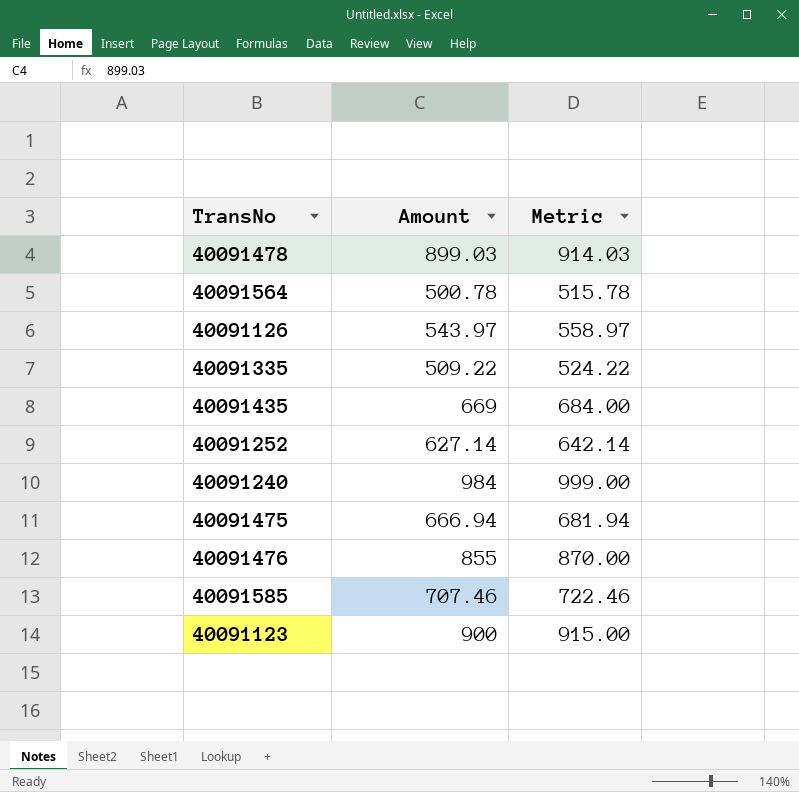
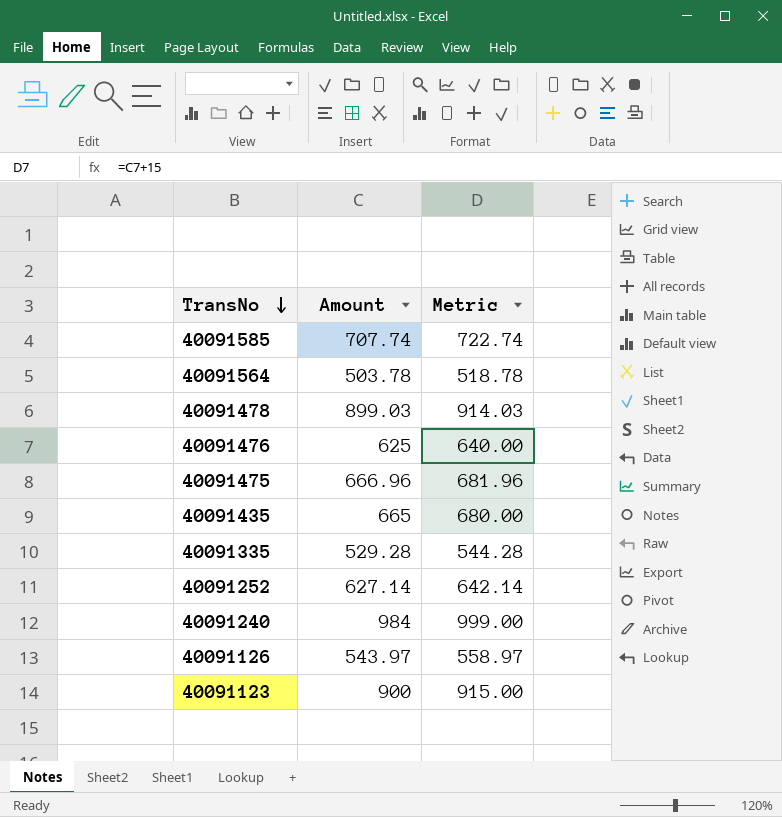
row order: none -> TransNo descending
40091585 | Amount: 707.46 -> 707.74
40091585 | Metric: 722.46 -> 722.74
40091564 | Amount: 500.78 -> 503.78
40091564 | Metric: 515.78 -> 518.78
40091476 | Amount: 855 -> 625
40091476 | Metric: 870.00 -> 640.00
40091475 | Amount: 666.94 -> 666.96
40091475 | Metric: 681.94 -> 681.96
40091435 | Amount: 669 -> 665
40091435 | Metric: 684.00 -> 680.00
40091335 | Amount: 509.22 -> 529.28
40091335 | Metric: 524.22 -> 544.28

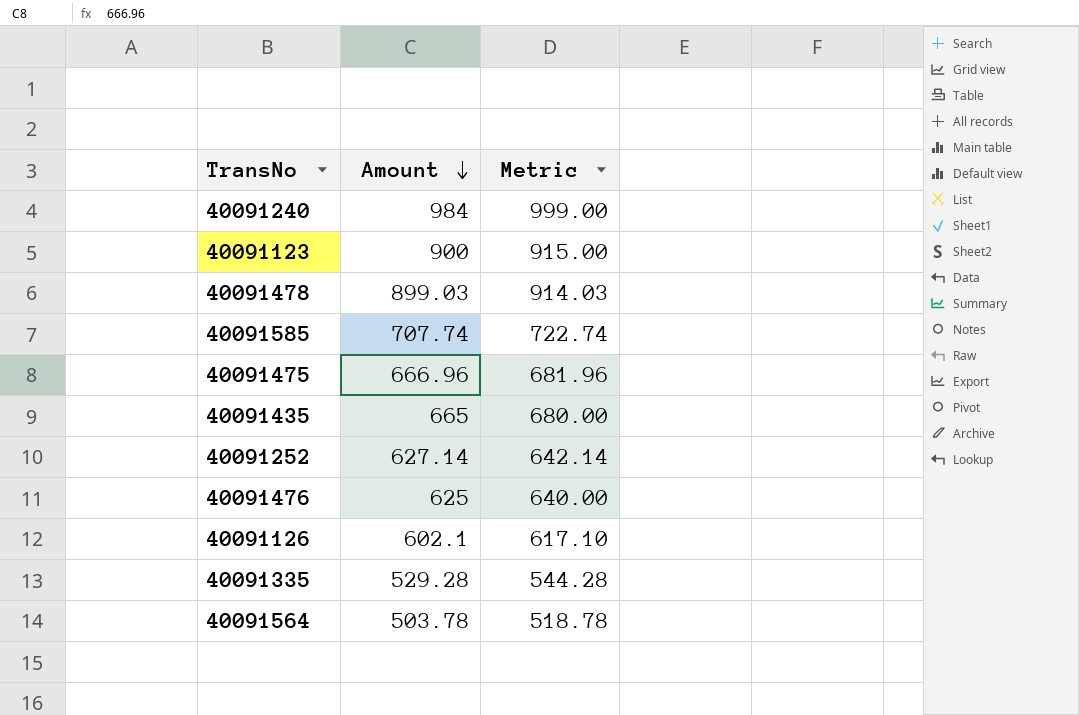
row order: TransNo descending -> Amount descending
40091126 | Amount: 543.97 -> 602.1
40091126 | Metric: 558.97 -> 617.10

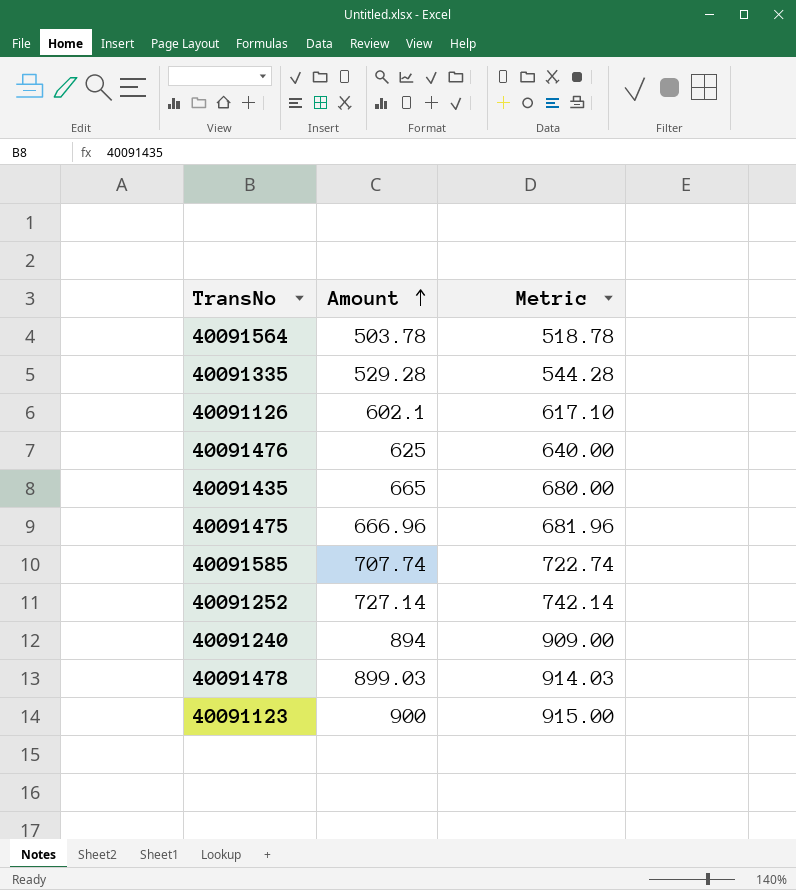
row order: Amount descending -> Amount ascending
40091252 | Amount: 627.14 -> 727.14
40091252 | Metric: 642.14 -> 742.14
40091240 | Amount: 984 -> 894
40091240 | Metric: 999.00 -> 909.00

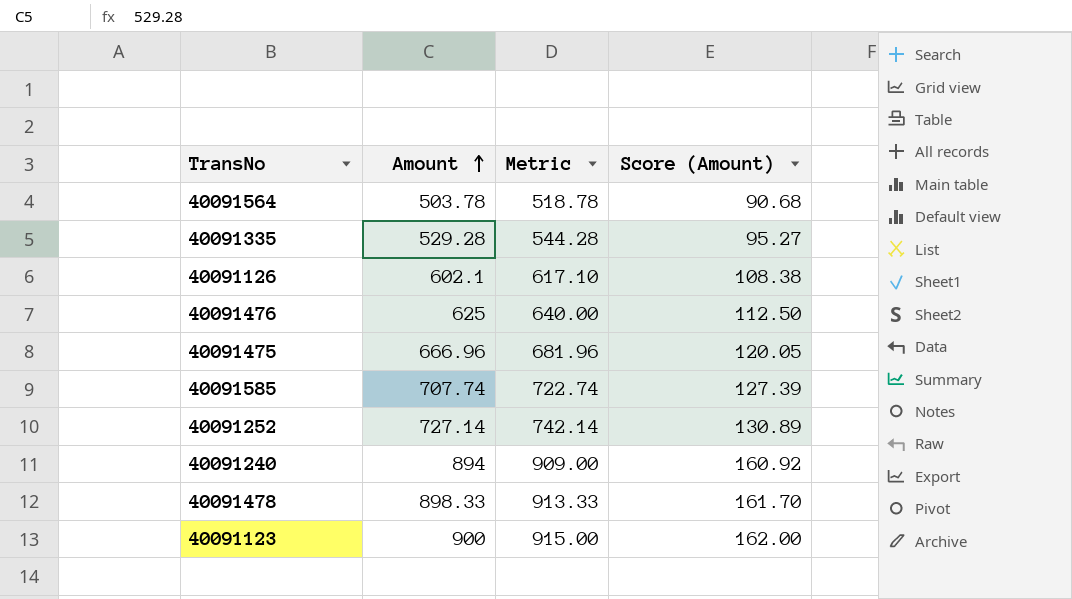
column Score (Amount) | formula: none -> [Amount] * 0.18
row 40091435: 665 | 680.00 -> none
40091478 | Amount: 899.03 -> 898.33
40091478 | Metric: 914.03 -> 913.33

